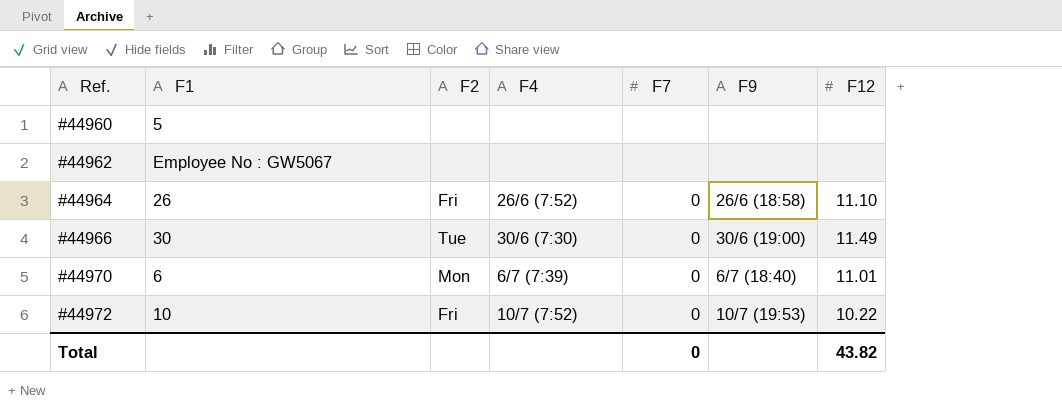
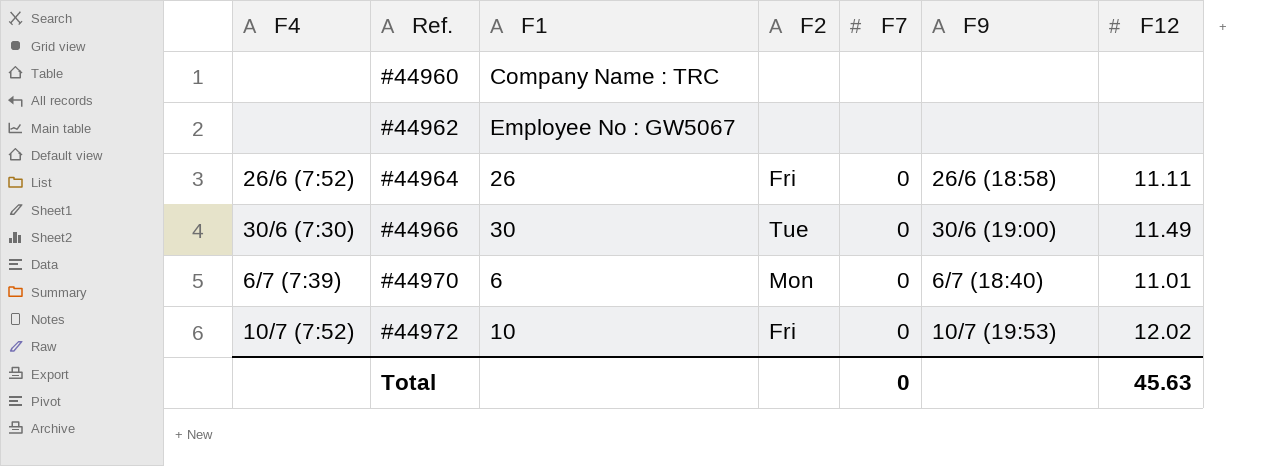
column F4 | position: 4 -> 1
#44960 | F1: 5 -> Company Name : TRC
#44964 | F12: 11.10 -> 11.11
#44972 | F12: 10.22 -> 12.02
Total | F12: 43.82 -> 45.63

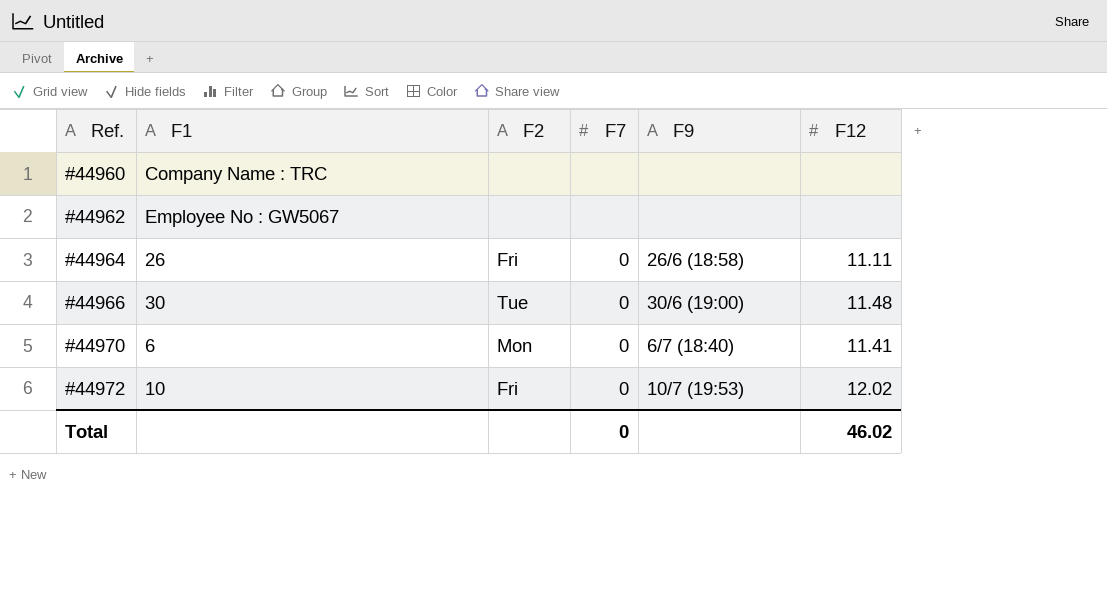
column F4 | position: 1 -> none
#44966 | F12: 11.49 -> 11.48
#44970 | F12: 11.01 -> 11.41
Total | F12: 45.63 -> 46.02

